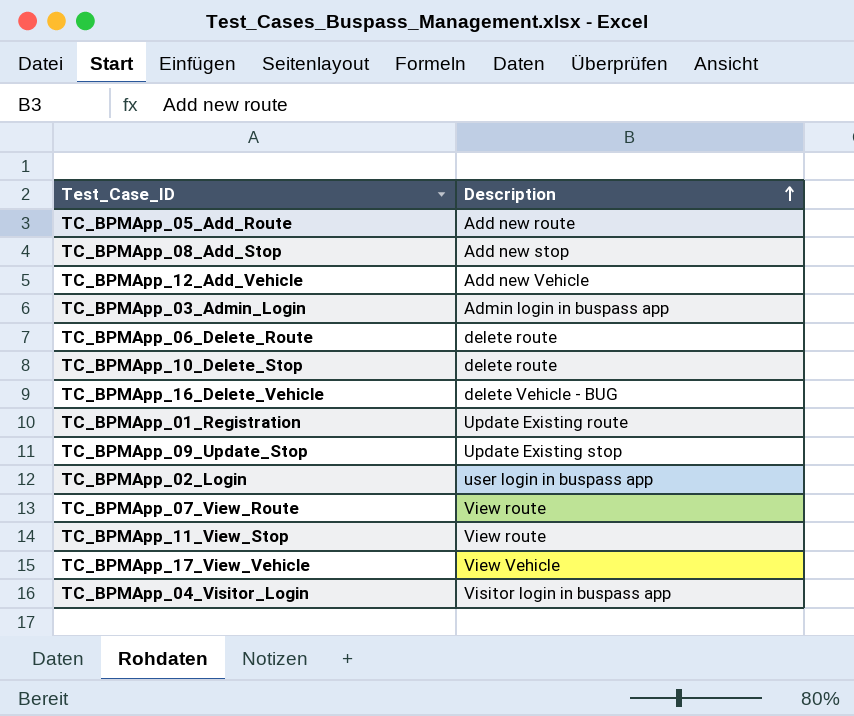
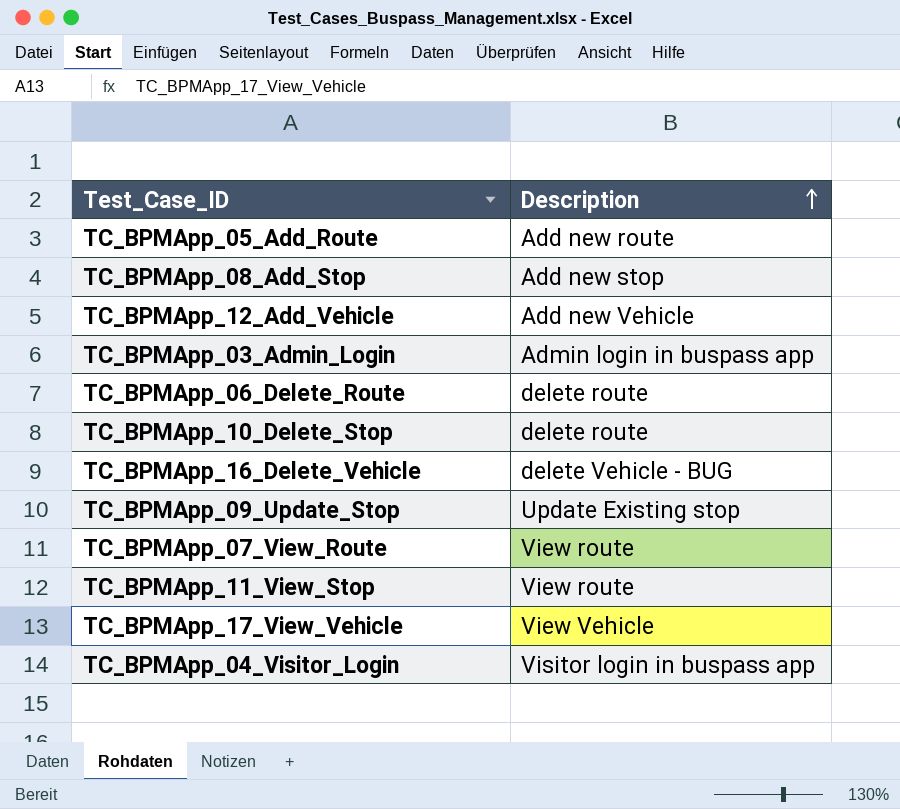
row TC_BPMApp_01_Registration: Update Existing route -> none
row TC_BPMApp_02_Login: user login in buspass app -> none

